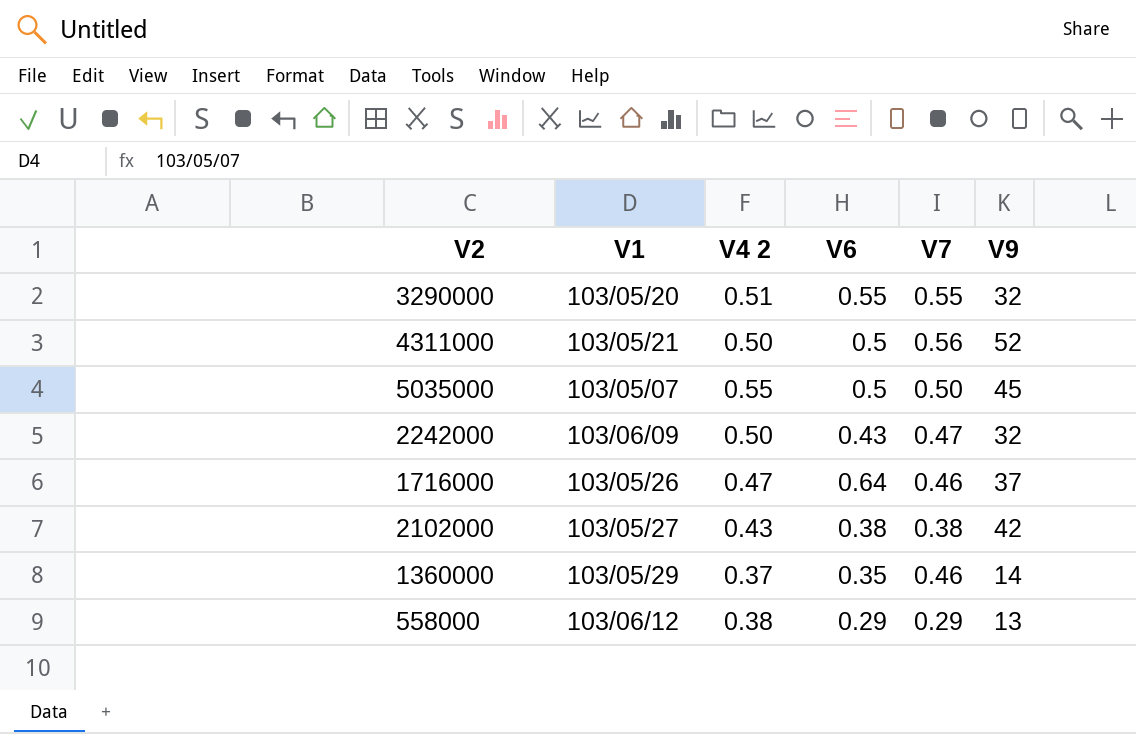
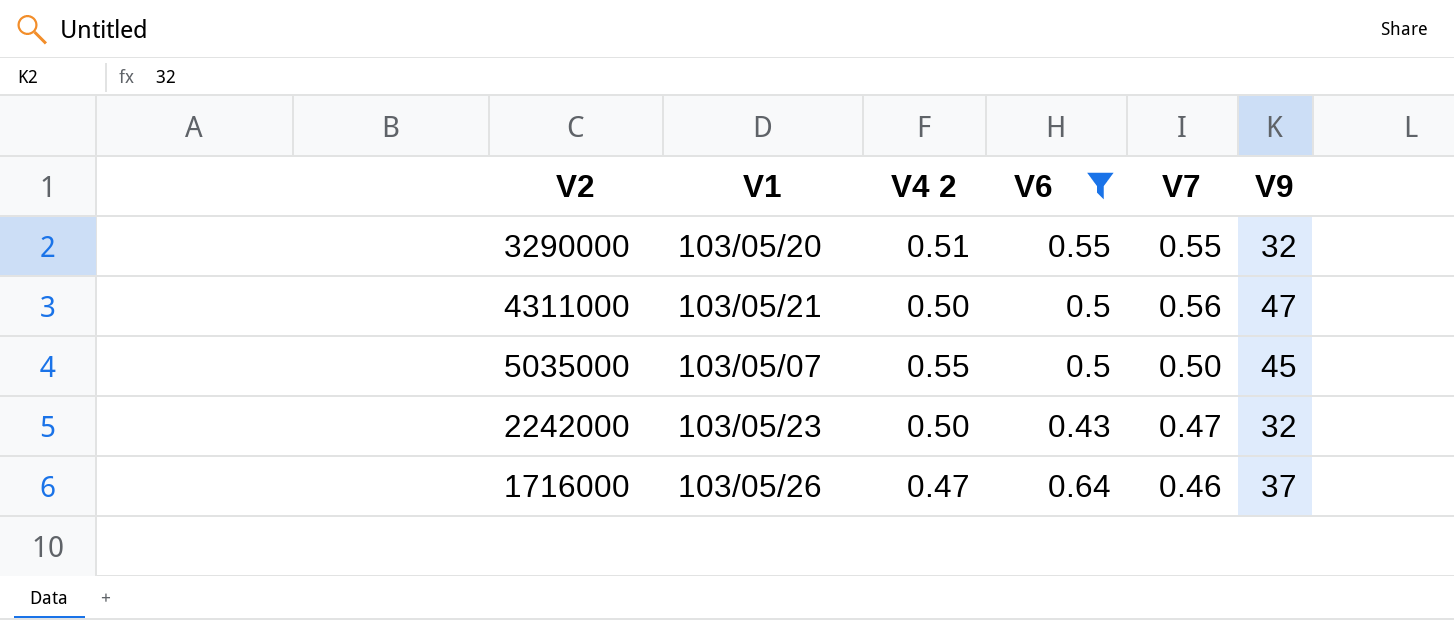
filter: none -> V6 >= 0.43
4311000 | V9: 52 -> 47
2242000 | V1: 103/06/09 -> 103/05/23

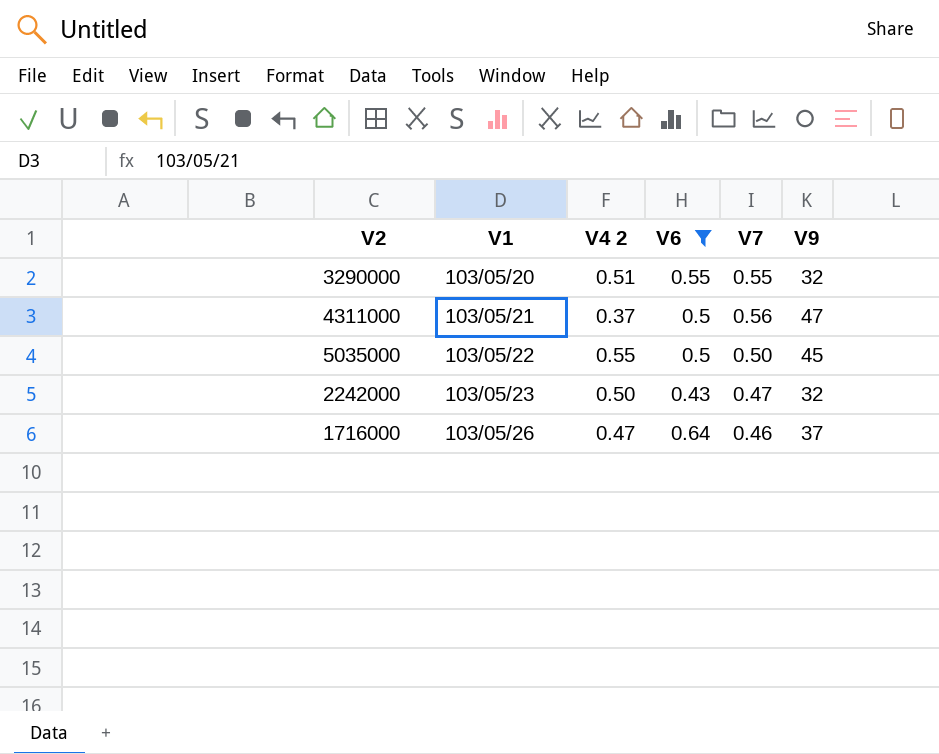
4311000 | V4 2: 0.50 -> 0.37
5035000 | V1: 103/05/07 -> 103/05/22

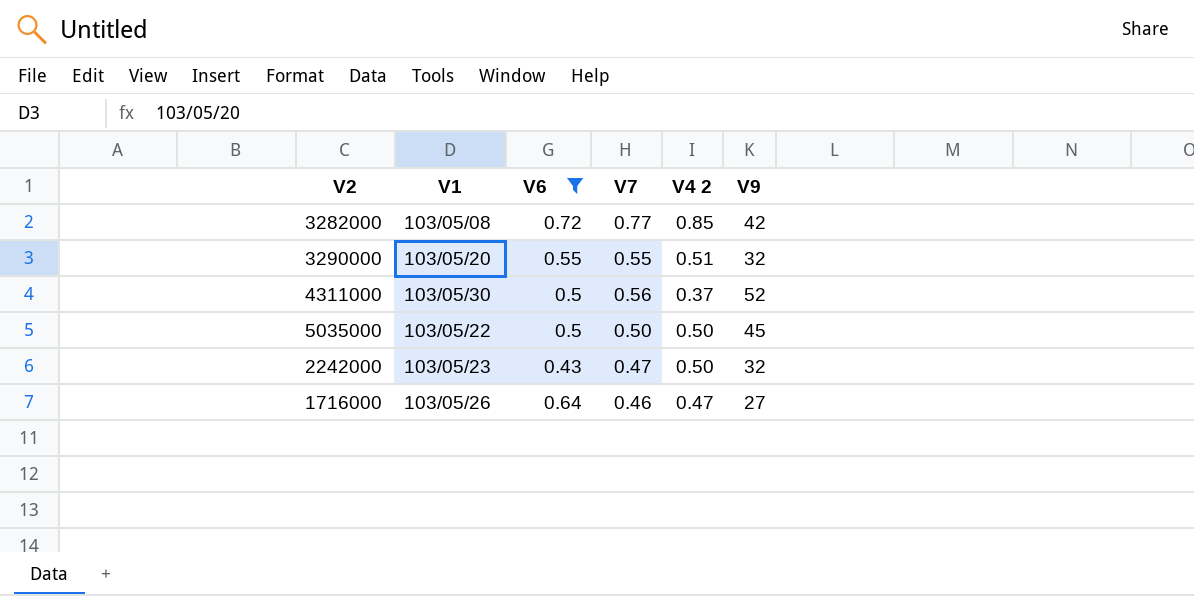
column V4 2 | position: 3 -> 5
row 3282000: none -> 103/05/08 | 0.72 | 0.77 | 0.85 | 42
4311000 | V1: 103/05/21 -> 103/05/30
4311000 | V9: 47 -> 52
5035000 | V4 2: 0.55 -> 0.50
1716000 | V9: 37 -> 27

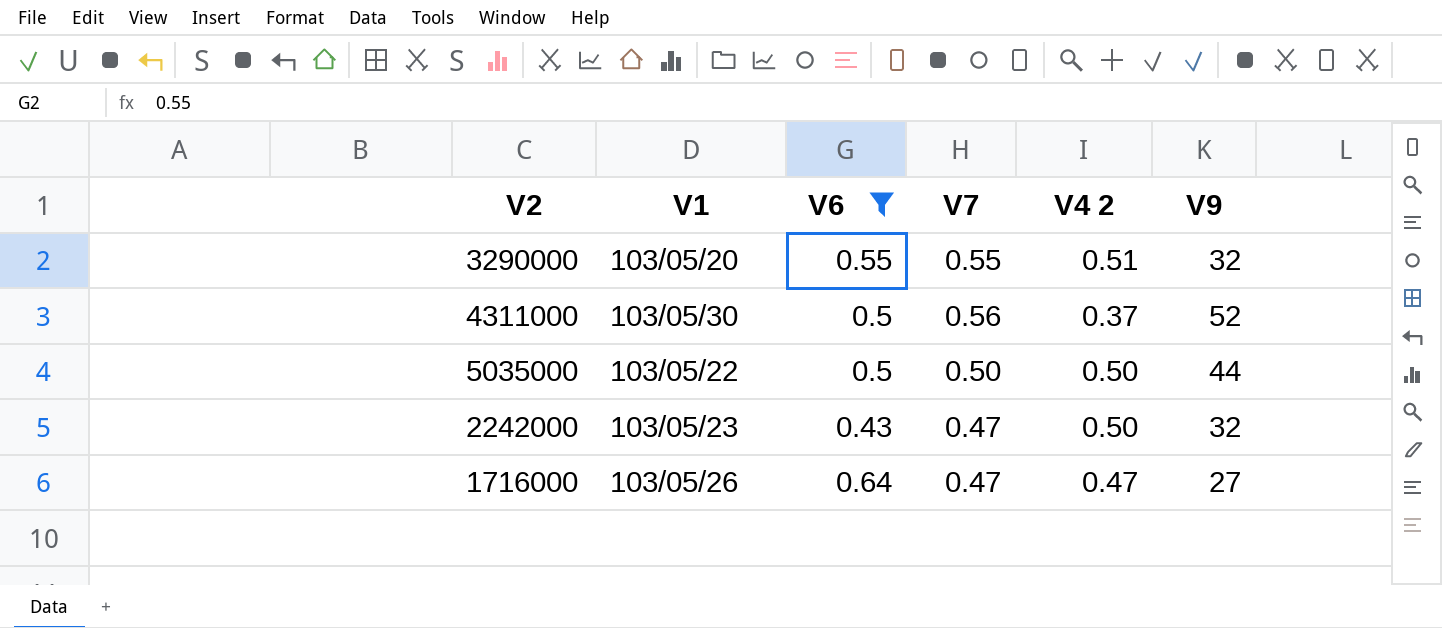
row 3282000: 103/05/08 | 0.72 | 0.77 | 0.85 | 42 -> none
5035000 | V9: 45 -> 44
1716000 | V7: 0.46 -> 0.47

